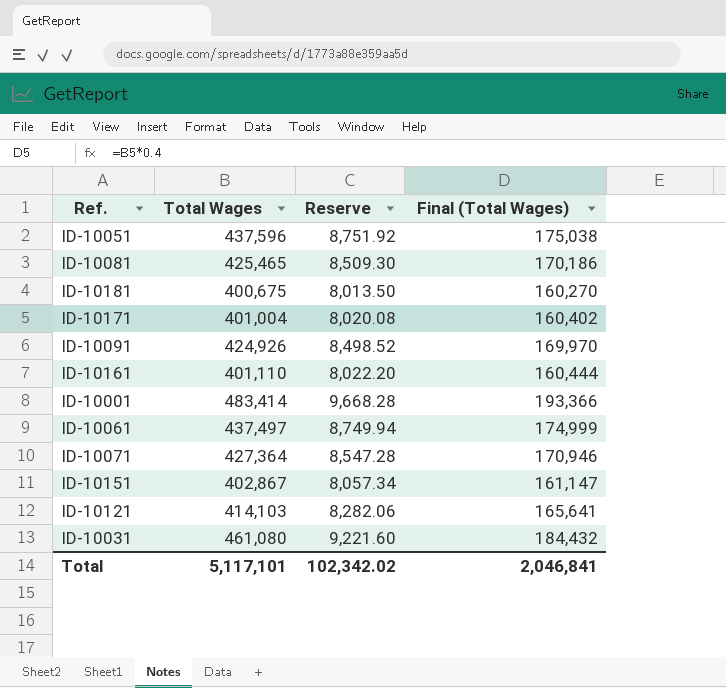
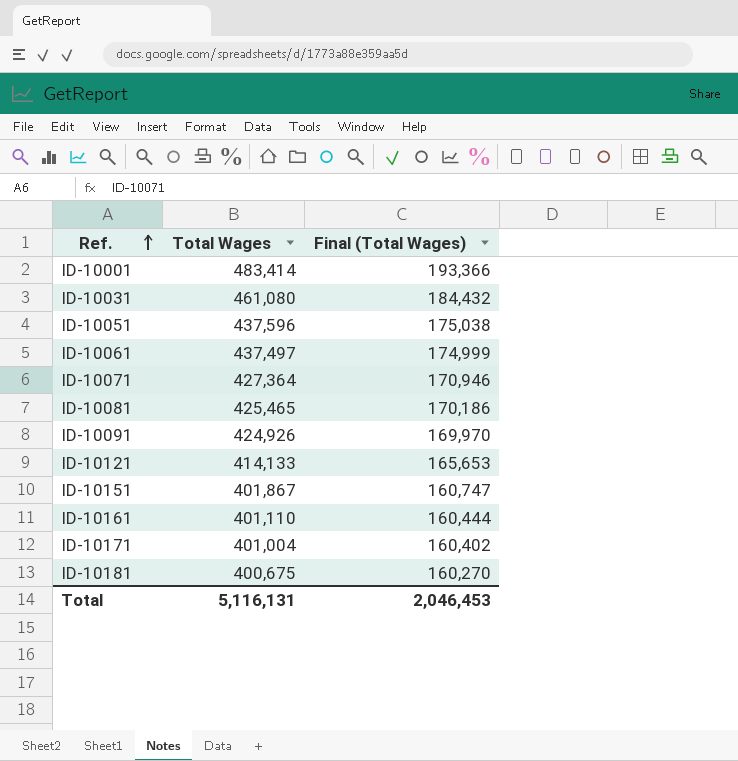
row order: none -> Ref. ascending
column Reserve | formula: [Total Wages] * 0.02 -> none
ID-10121 | Total Wages: 414,103 -> 414,133
ID-10121 | Final (Total Wages): 165,641 -> 165,653
ID-10151 | Total Wages: 402,867 -> 401,867
ID-10151 | Final (Total Wages): 161,147 -> 160,747
Total | Total Wages: 5,117,101 -> 5,116,131
Total | Final (Total Wages): 2,046,841 -> 2,046,453

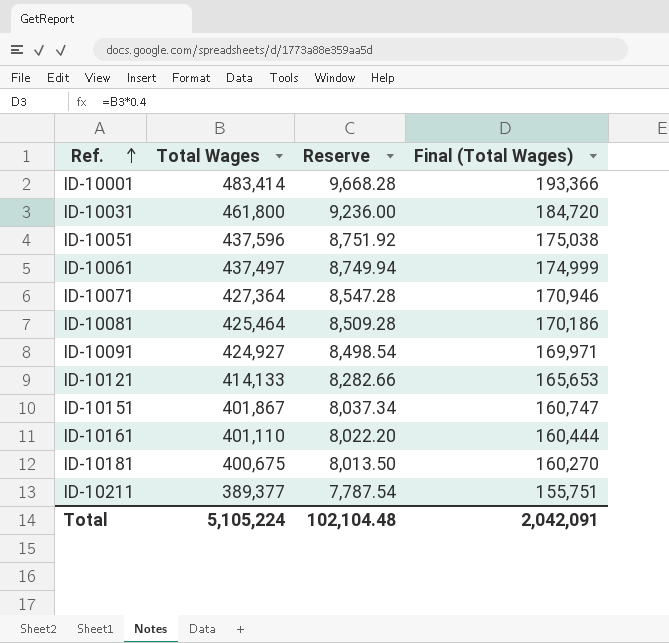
column Reserve | formula: none -> [Total Wages] * 0.02
row ID-10171: 401,004 | 160,402 -> none
ID-10031 | Total Wages: 461,080 -> 461,800
ID-10031 | Final (Total Wages): 184,432 -> 184,720
ID-10081 | Total Wages: 425,465 -> 425,464
ID-10091 | Total Wages: 424,926 -> 424,927
ID-10091 | Final (Total Wages): 169,970 -> 169,971
row ID-10211: none -> 389,377 | 7,787.54 | 155,751
Total | Total Wages: 5,116,131 -> 5,105,224
Total | Final (Total Wages): 2,046,453 -> 2,042,091

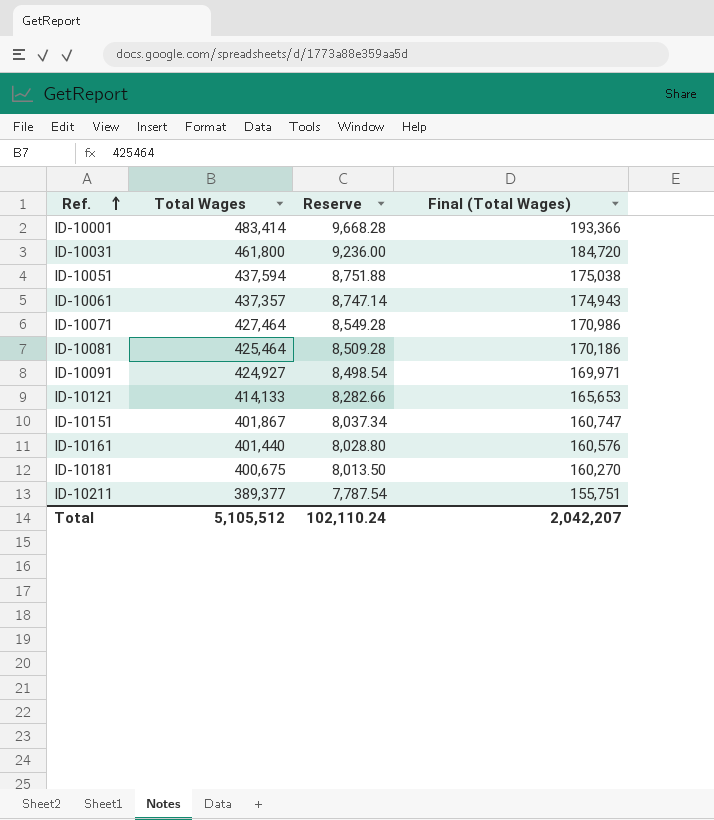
ID-10051 | Total Wages: 437,596 -> 437,594
ID-10051 | Reserve: 8,751.92 -> 8,751.88
ID-10061 | Total Wages: 437,497 -> 437,357
ID-10061 | Reserve: 8,749.94 -> 8,747.14
ID-10061 | Final (Total Wages): 174,999 -> 174,943
ID-10071 | Total Wages: 427,364 -> 427,464
ID-10071 | Reserve: 8,547.28 -> 8,549.28
ID-10071 | Final (Total Wages): 170,946 -> 170,986
ID-10161 | Total Wages: 401,110 -> 401,440
ID-10161 | Reserve: 8,022.20 -> 8,028.80
ID-10161 | Final (Total Wages): 160,444 -> 160,576
Total | Total Wages: 5,105,224 -> 5,105,512
Total | Reserve: 102,104.48 -> 102,110.24
Total | Final (Total Wages): 2,042,091 -> 2,042,207

